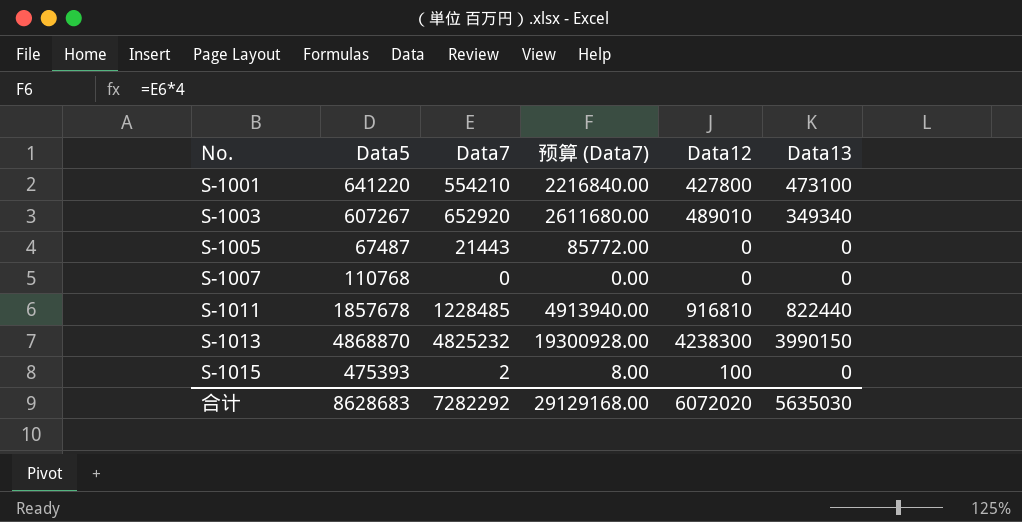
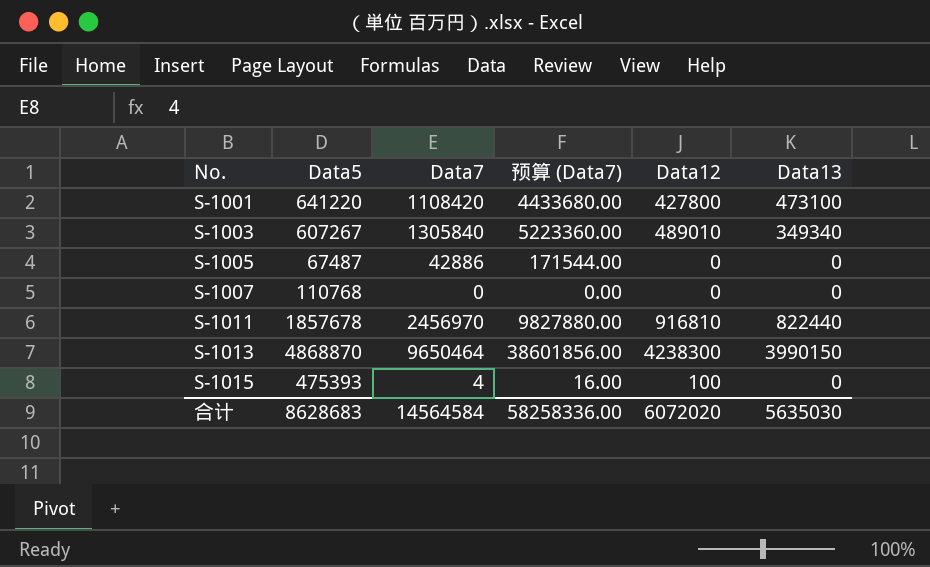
S-1001 | Data7: 554210 -> 1108420
S-1001 | 预算 (Data7): 2216840.00 -> 4433680.00
S-1003 | Data7: 652920 -> 1305840
S-1003 | 预算 (Data7): 2611680.00 -> 5223360.00
S-1005 | Data7: 21443 -> 42886
S-1005 | 预算 (Data7): 85772.00 -> 171544.00
S-1011 | Data7: 1228485 -> 2456970
S-1011 | 预算 (Data7): 4913940.00 -> 9827880.00
S-1013 | Data7: 4825232 -> 9650464
S-1013 | 预算 (Data7): 19300928.00 -> 38601856.00
S-1015 | Data7: 2 -> 4
S-1015 | 预算 (Data7): 8.00 -> 16.00
合计 | Data7: 7282292 -> 14564584
合计 | 预算 (Data7): 29129168.00 -> 58258336.00

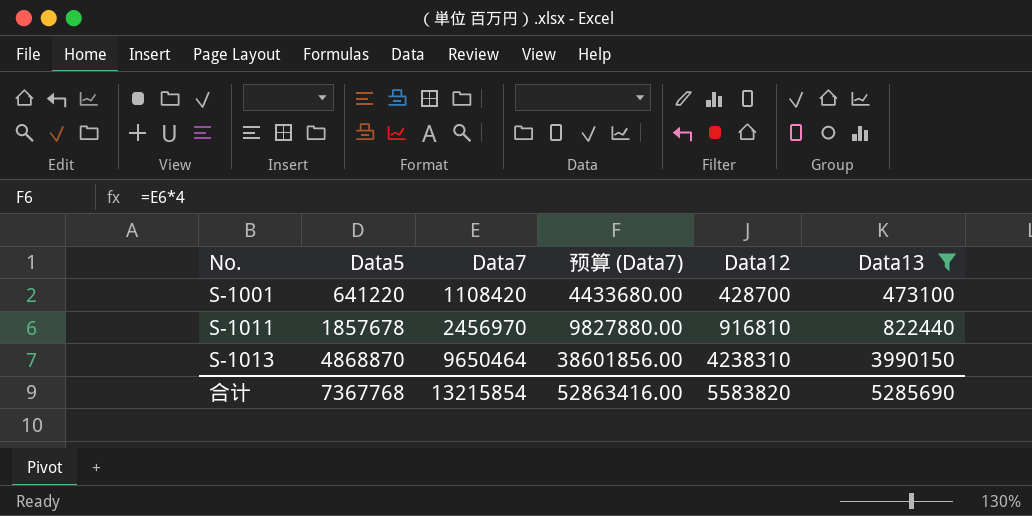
filter: none -> Data13 >= 473100
S-1001 | Data12: 427800 -> 428700
S-1013 | Data12: 4238300 -> 4238310
合计 | Data5: 8628683 -> 7367768
合计 | Data7: 14564584 -> 13215854
合计 | 预算 (Data7): 58258336.00 -> 52863416.00
合计 | Data12: 6072020 -> 5583820
合计 | Data13: 5635030 -> 5285690

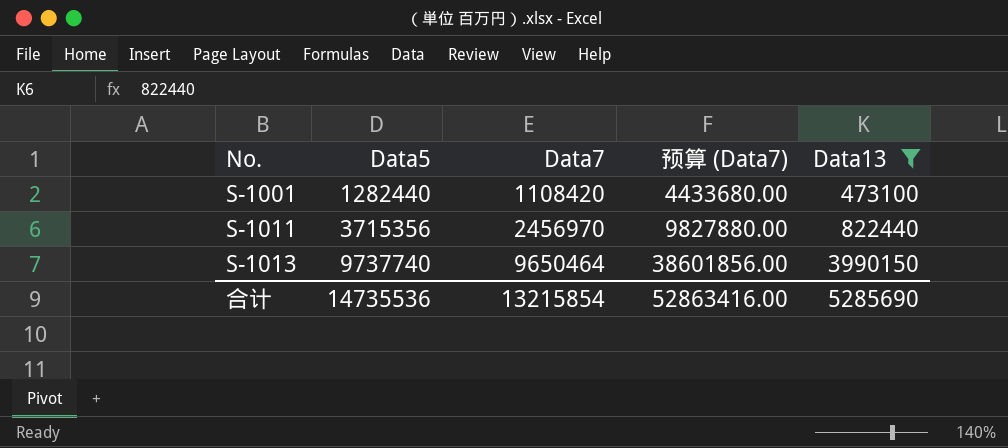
column Data12 | position: 5 -> none
S-1001 | Data5: 641220 -> 1282440
S-1011 | Data5: 1857678 -> 3715356
S-1013 | Data5: 4868870 -> 9737740
合计 | Data5: 7367768 -> 14735536

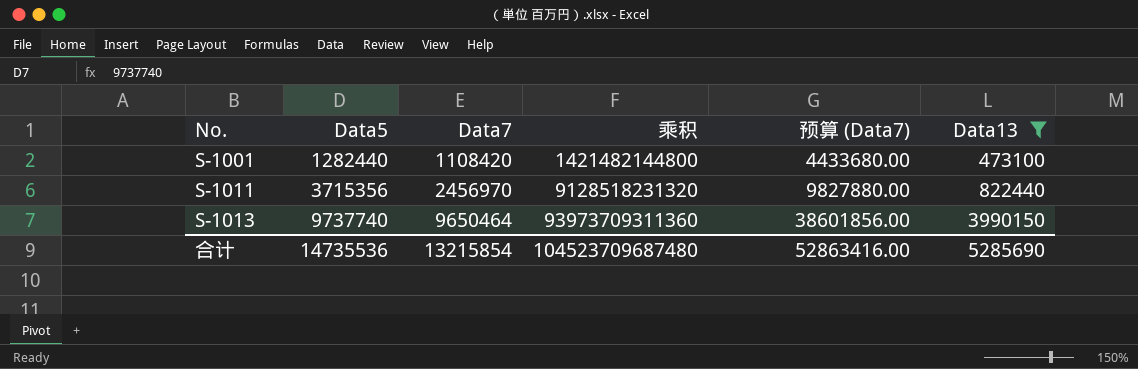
column 乘积 | formula: none -> [Data5] * [Data7]

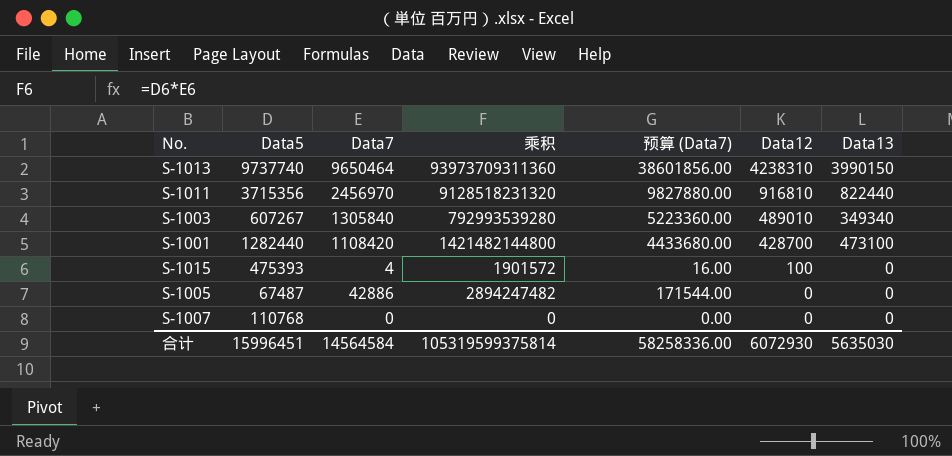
filter: Data13 >= 473100 -> none
row order: No. ascending -> Data12 descending
column Data12 | position: none -> 6
合计 | Data5: 14735536 -> 15996451
合计 | Data7: 13215854 -> 14564584
合计 | 乘积: 104523709687480 -> 105319599375814
合计 | 预算 (Data7): 52863416.00 -> 58258336.00
合计 | Data13: 5285690 -> 5635030

